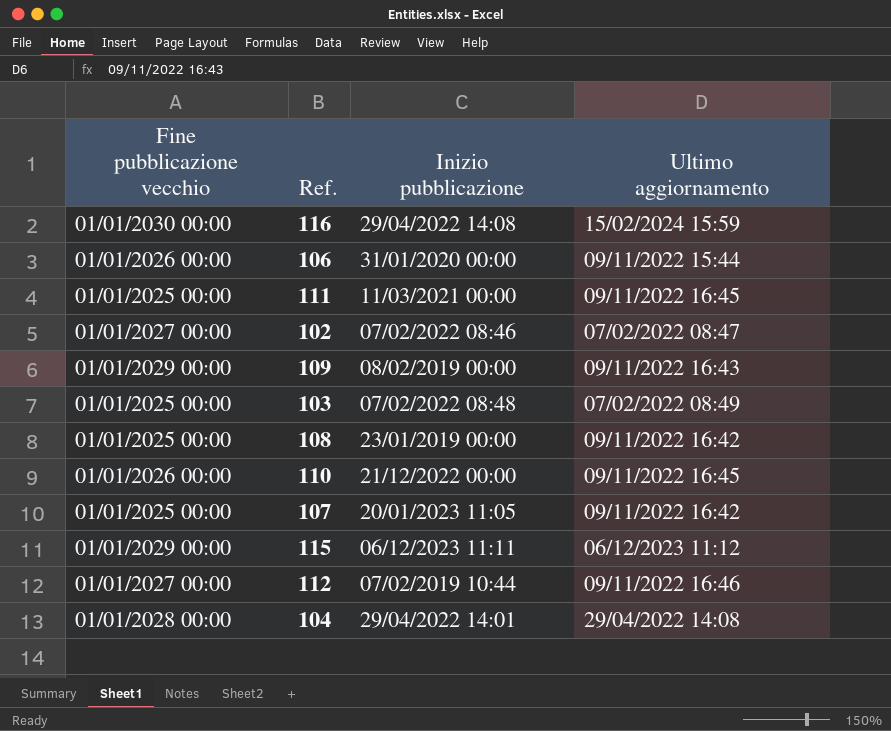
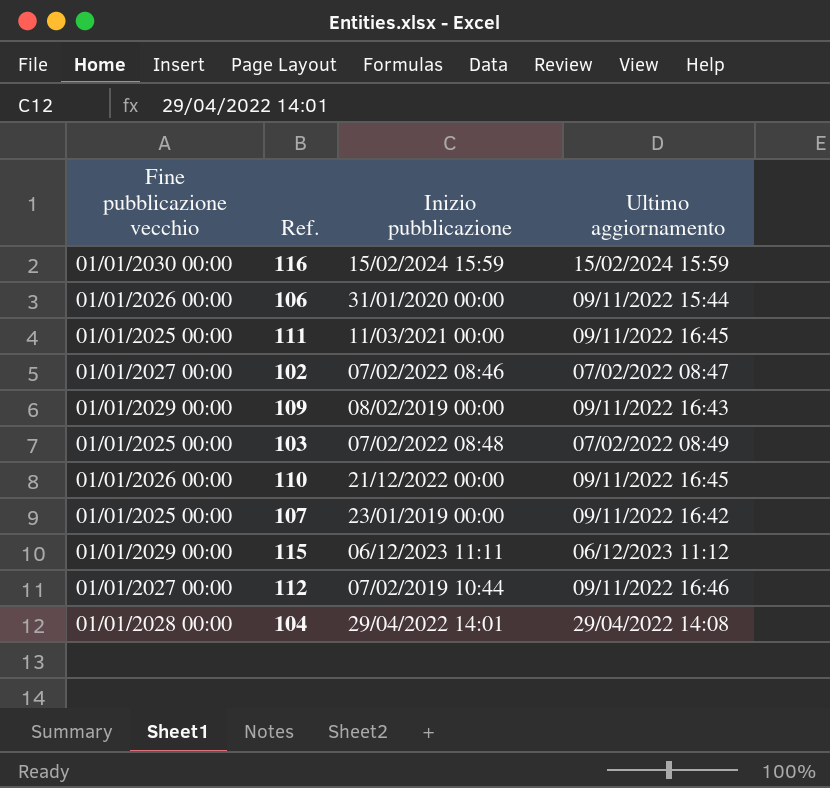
row 108: 01/01/2025 00:00 | 23/01/2019 00:00 | 09/11/2022 16:42 -> none
116 | Inizio pubblicazione: 29/04/2022 14:08 -> 15/02/2024 15:59
107 | Inizio pubblicazione: 20/01/2023 11:05 -> 23/01/2019 00:00

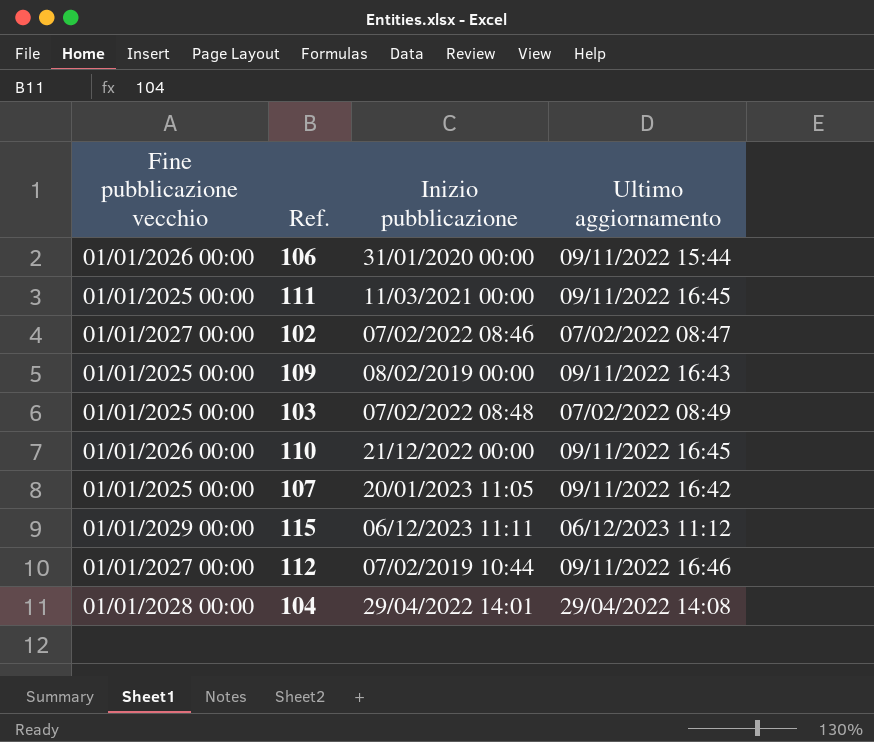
row 116: 01/01/2030 00:00 | 15/02/2024 15:59 | 15/02/2024 15:59 -> none
109 | Fine pubblicazione vecchio: 01/01/2029 00:00 -> 01/01/2025 00:00
107 | Inizio pubblicazione: 23/01/2019 00:00 -> 20/01/2023 11:05

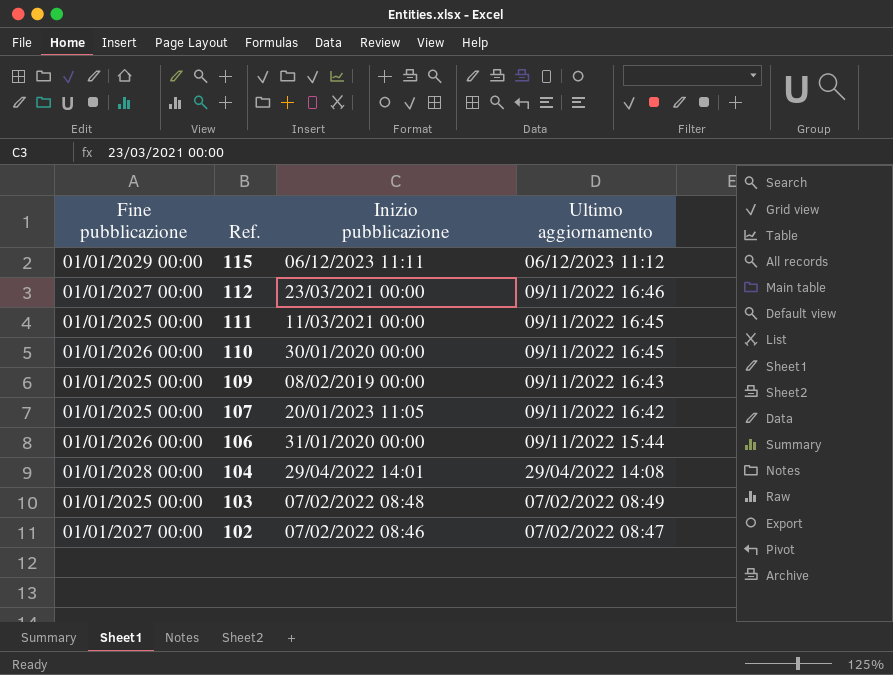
row order: none -> Ref. descending
column name: Fine pubblicazione vecchio -> Fine pubblicazione
112 | Inizio pubblicazione: 07/02/2019 10:44 -> 23/03/2021 00:00
110 | Inizio pubblicazione: 21/12/2022 00:00 -> 30/01/2020 00:00

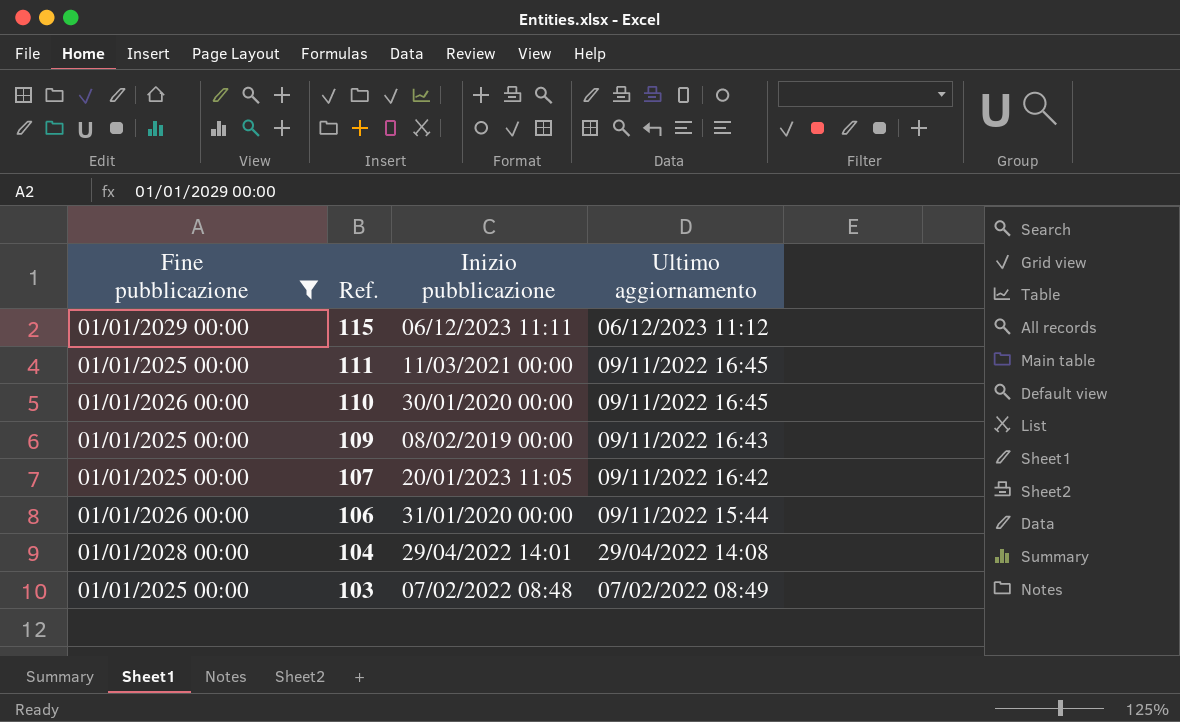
filter: none -> Fine pubblicazione != 01/01/2027 00:00

